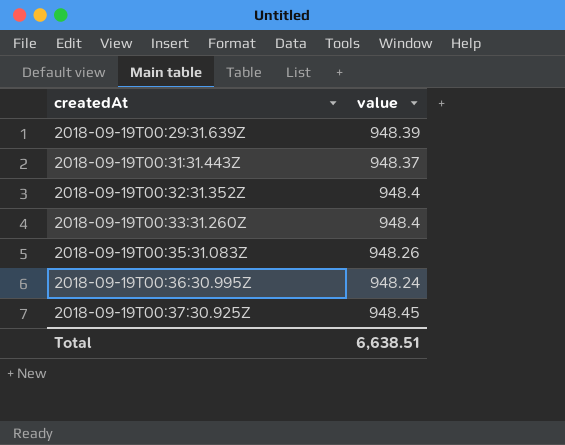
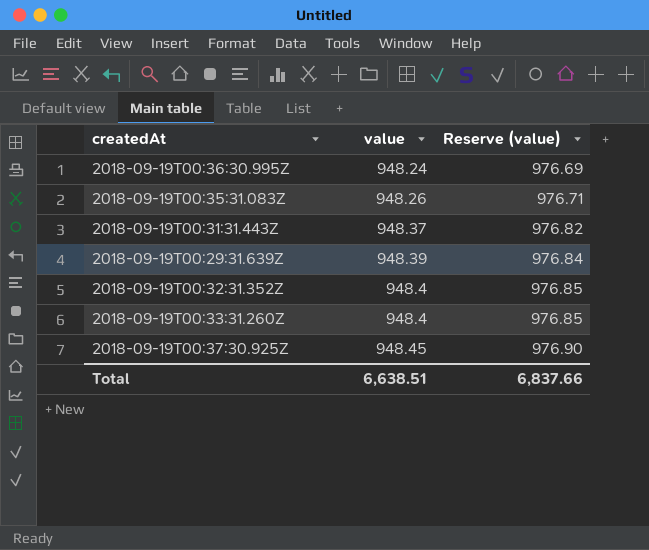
row order: createdAt ascending -> value ascending
column Reserve (value) | formula: none -> [value] * 1.03

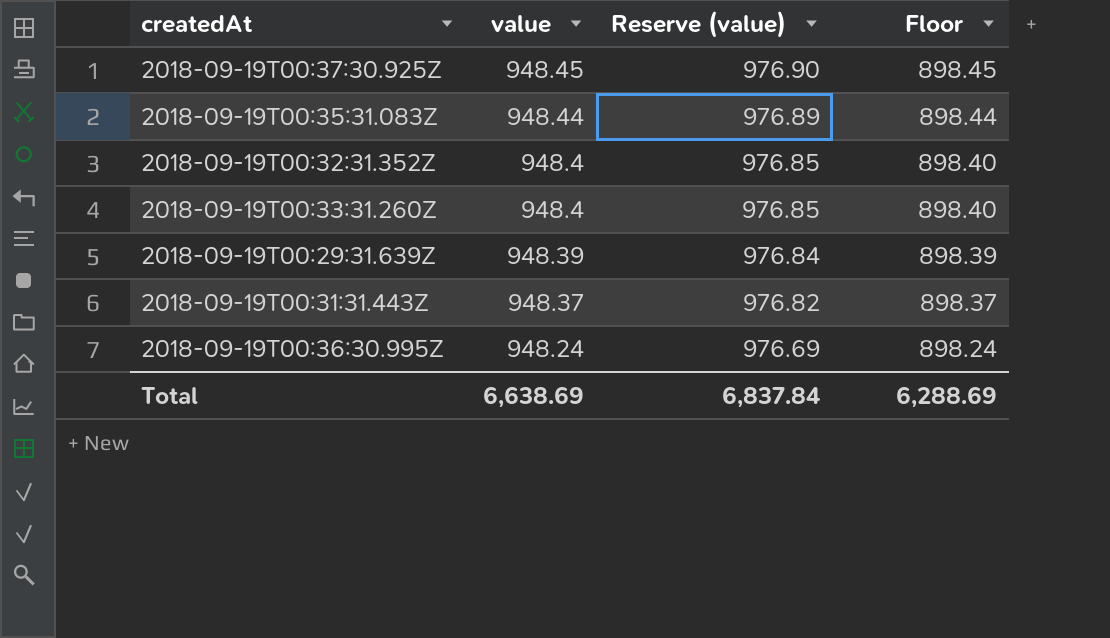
row order: value ascending -> value descending
column Floor | formula: none -> [value] - 50
2018-09-19T00:35:31.083Z | value: 948.26 -> 948.44
2018-09-19T00:35:31.083Z | Reserve (value): 976.71 -> 976.89
Total | value: 6,638.51 -> 6,638.69
Total | Reserve (value): 6,837.66 -> 6,837.84

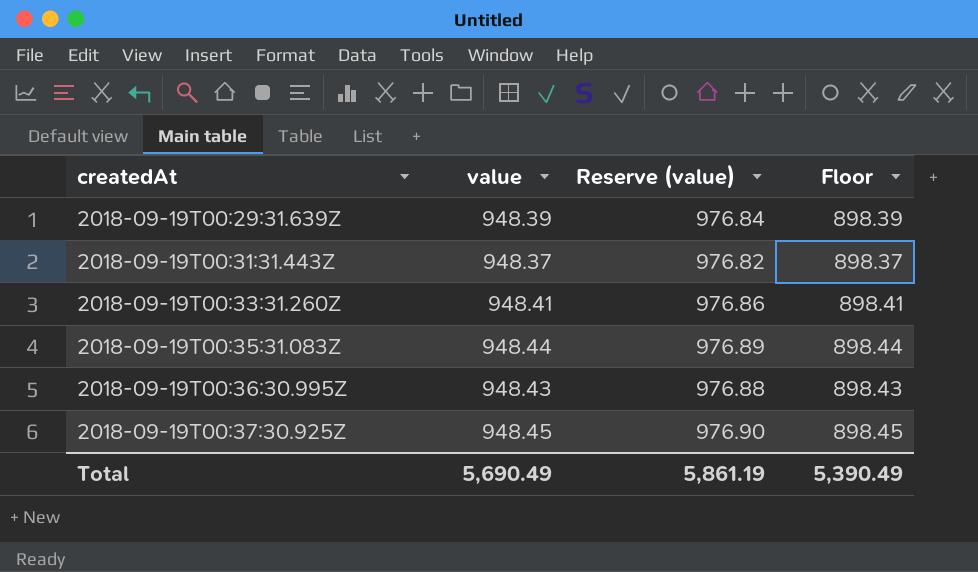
row order: value descending -> createdAt ascending
row 2018-09-19T00:32:31.352Z: 948.4 | 976.85 | 898.40 -> none
2018-09-19T00:33:31.260Z | value: 948.4 -> 948.41
2018-09-19T00:33:31.260Z | Reserve (value): 976.85 -> 976.86
2018-09-19T00:33:31.260Z | Floor: 898.40 -> 898.41
2018-09-19T00:36:30.995Z | value: 948.24 -> 948.43
2018-09-19T00:36:30.995Z | Reserve (value): 976.69 -> 976.88
2018-09-19T00:36:30.995Z | Floor: 898.24 -> 898.43
Total | value: 6,638.69 -> 5,690.49
Total | Reserve (value): 6,837.84 -> 5,861.19
Total | Floor: 6,288.69 -> 5,390.49

